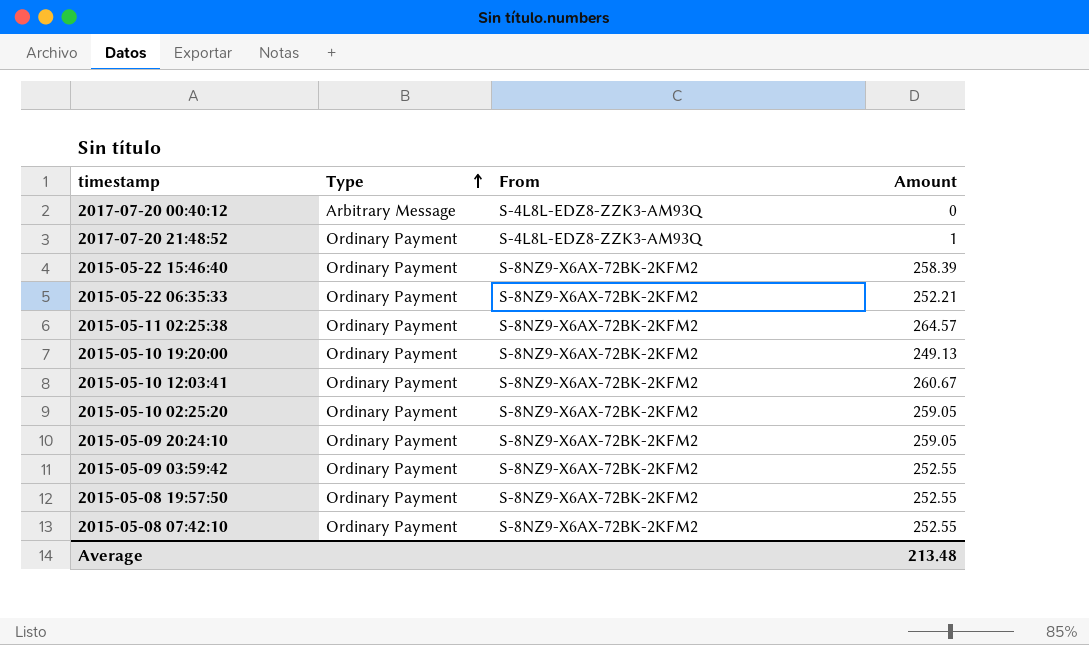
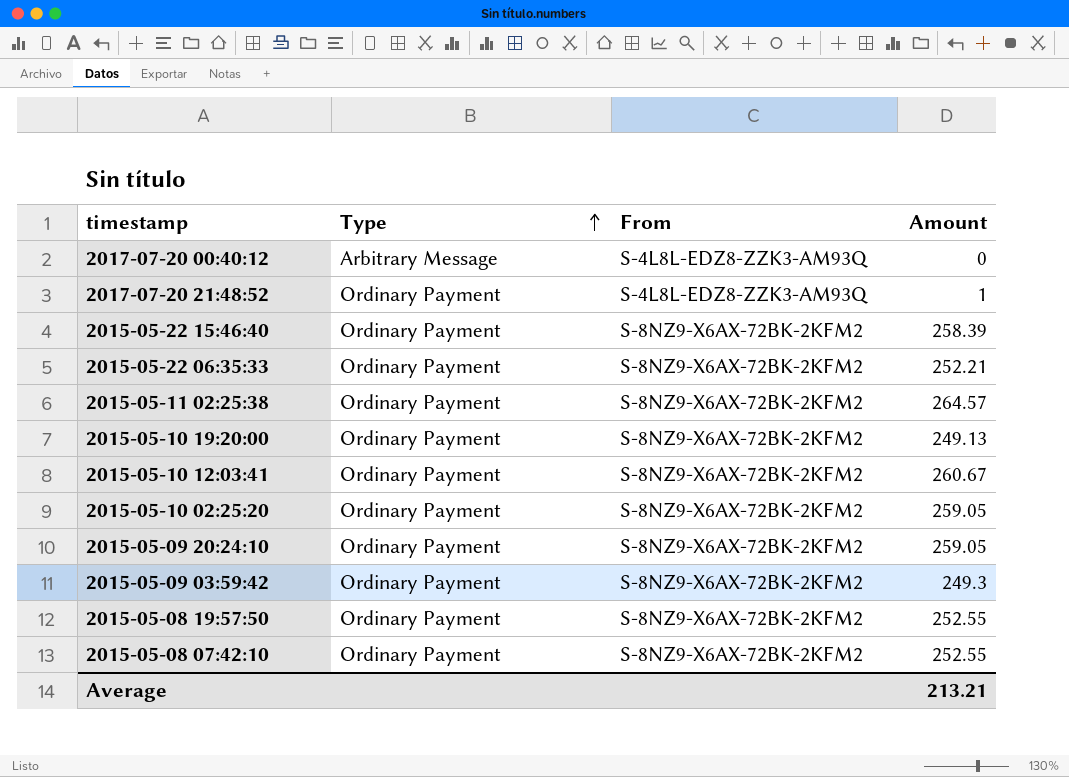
2015-05-09 03:59:42 | Amount: 252.55 -> 249.3
Average | Amount: 213.48 -> 213.21

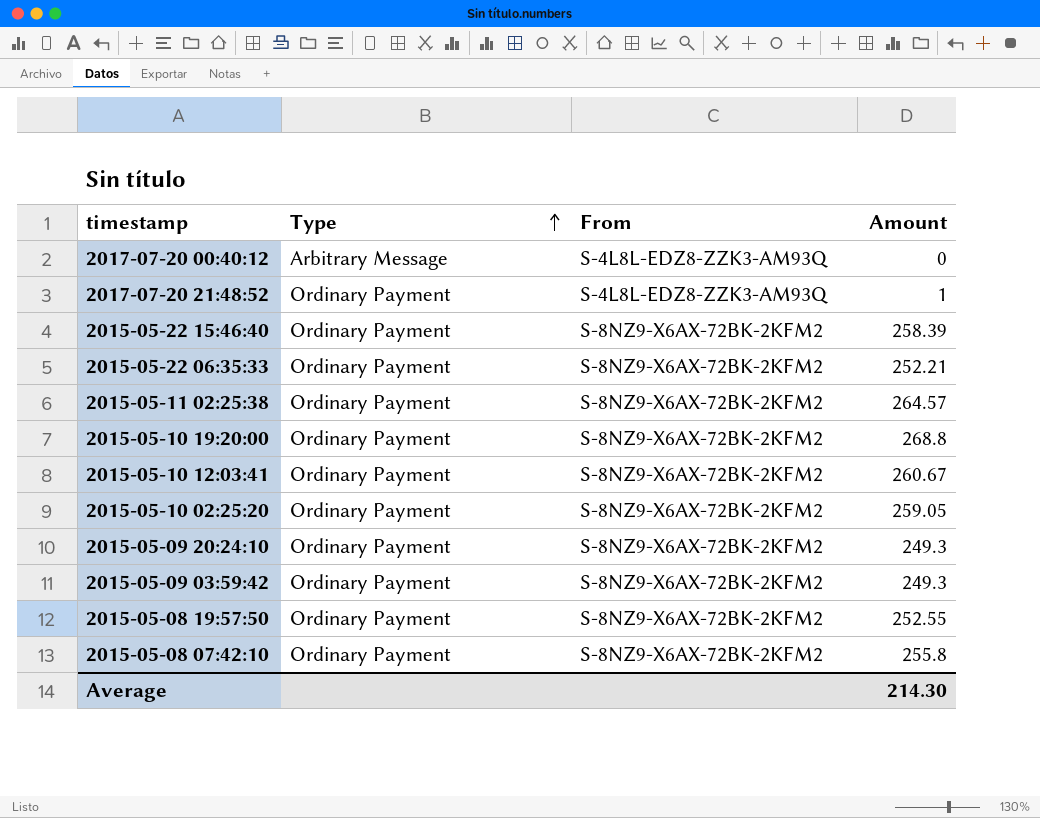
2015-05-10 19:20:00 | Amount: 249.13 -> 268.8
2015-05-09 20:24:10 | Amount: 259.05 -> 249.3
2015-05-08 07:42:10 | Amount: 252.55 -> 255.8
Average | Amount: 213.21 -> 214.30

